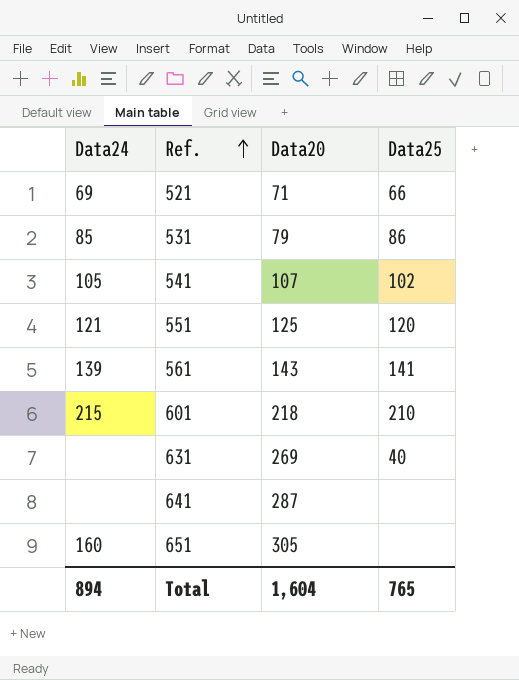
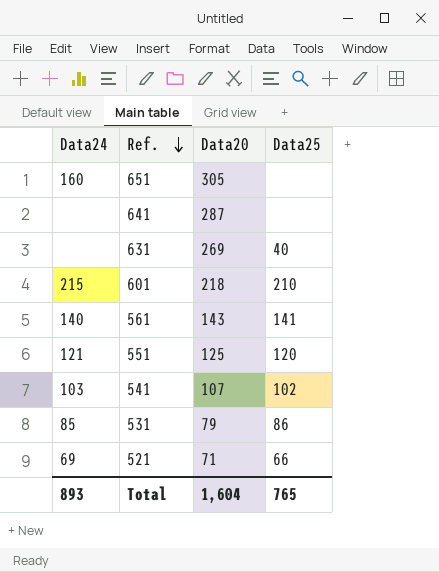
row order: Ref. ascending -> Ref. descending
561 | Data24: 139 -> 140
541 | Data24: 105 -> 103
Total | Data24: 894 -> 893

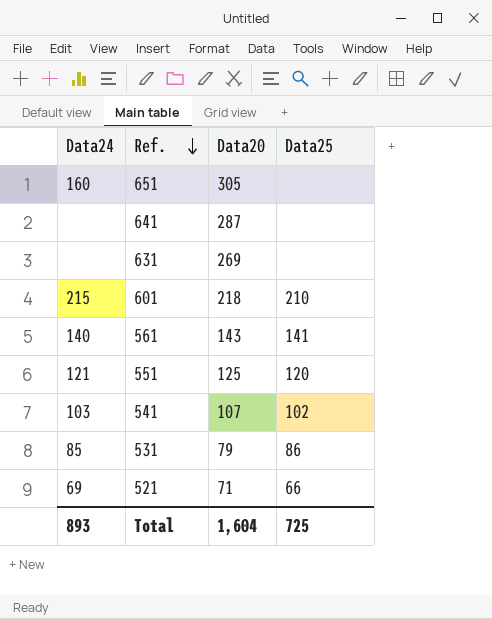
631 | Data25: 40 -> none
Total | Data25: 765 -> 725

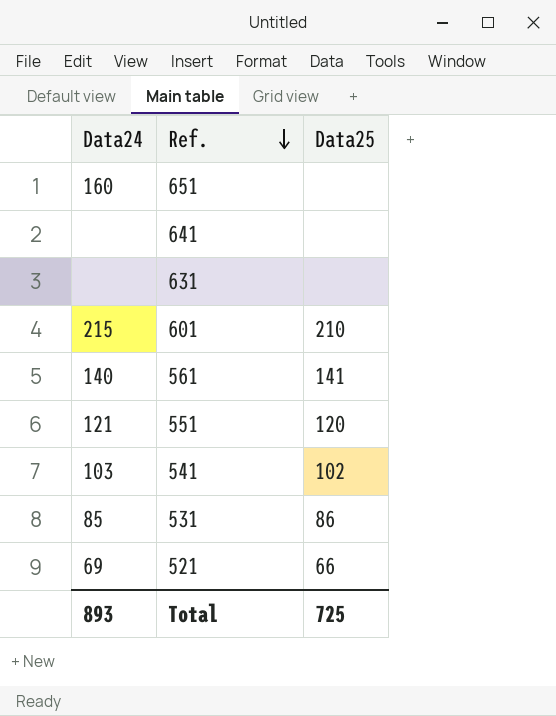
column Data20 | position: 3 -> none

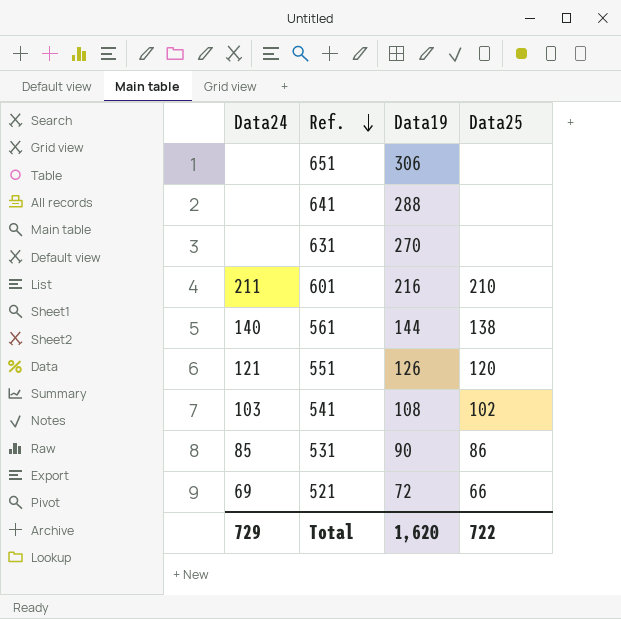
column Data19 | position: none -> 3
651 | Data24: 160 -> none
601 | Data24: 215 -> 211
561 | Data25: 141 -> 138
Total | Data24: 893 -> 729
Total | Data25: 725 -> 722

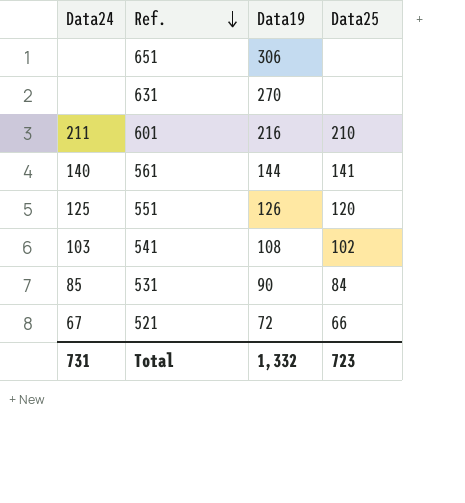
row 641: none | 288 | none -> none
561 | Data25: 138 -> 141
551 | Data24: 121 -> 125
531 | Data25: 86 -> 84
521 | Data24: 69 -> 67
Total | Data24: 729 -> 731
Total | Data19: 1,620 -> 1,332
Total | Data25: 722 -> 723

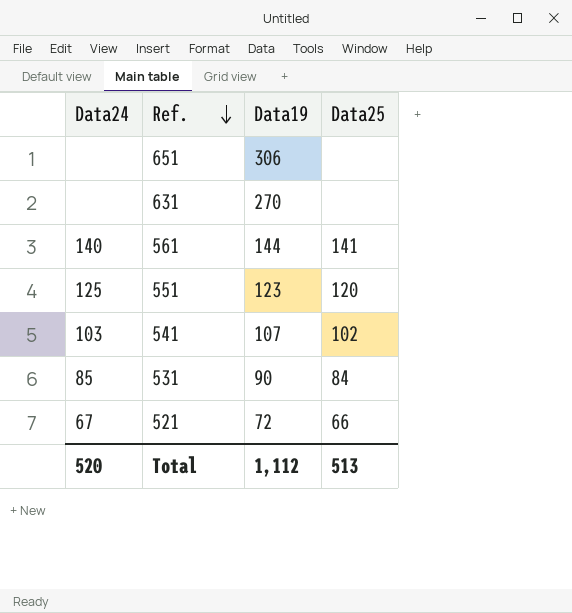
row 601: 211 | 216 | 210 -> none
551 | Data19: 126 -> 123
541 | Data19: 108 -> 107
Total | Data24: 731 -> 520
Total | Data19: 1,332 -> 1,112
Total | Data25: 723 -> 513

